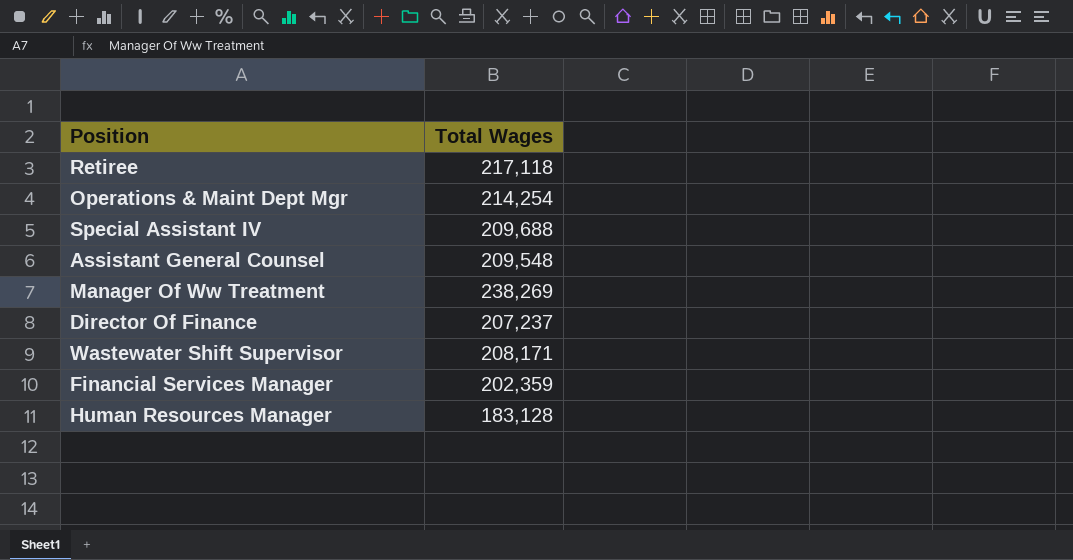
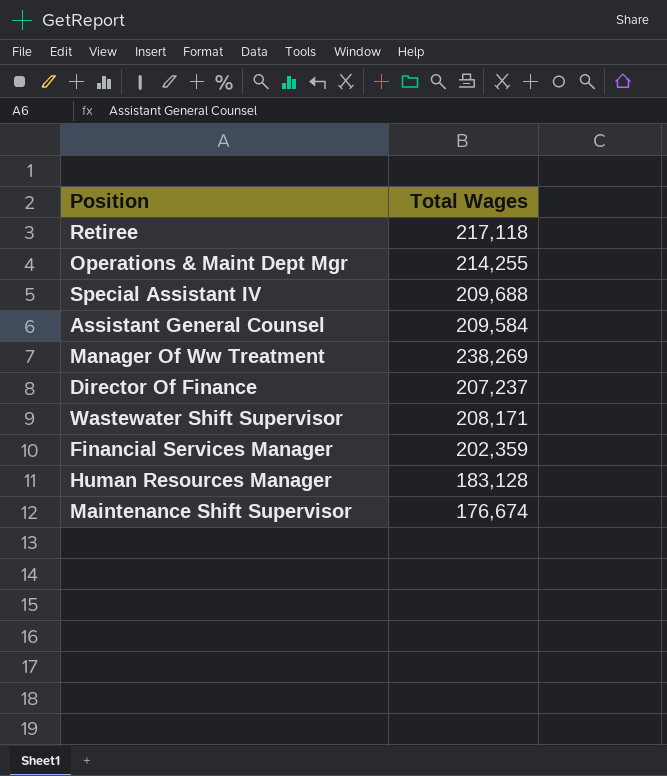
Operations & Maint Dept Mgr | Total Wages: 214,254 -> 214,255
Assistant General Counsel | Total Wages: 209,548 -> 209,584
row Maintenance Shift Supervisor: none -> 176,674

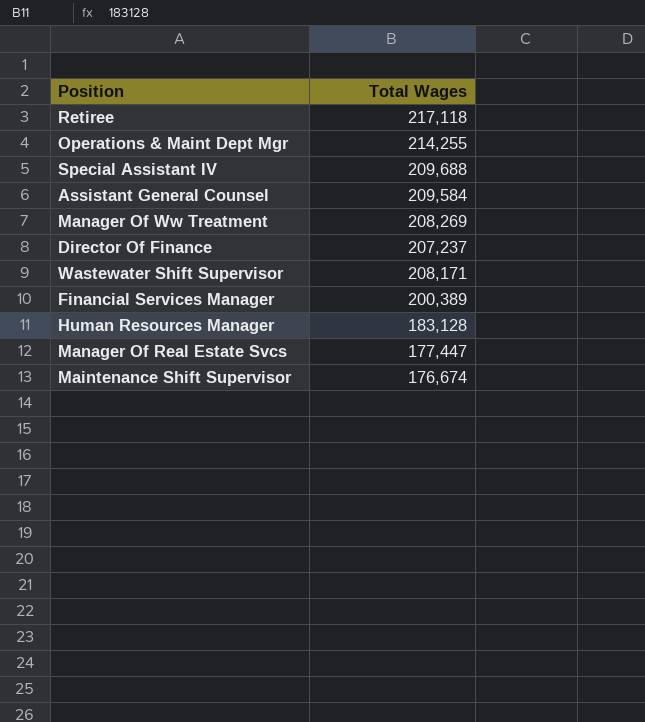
Manager Of Ww Treatment | Total Wages: 238,269 -> 208,269
Financial Services Manager | Total Wages: 202,359 -> 200,389
row Manager Of Real Estate Svcs: none -> 177,447

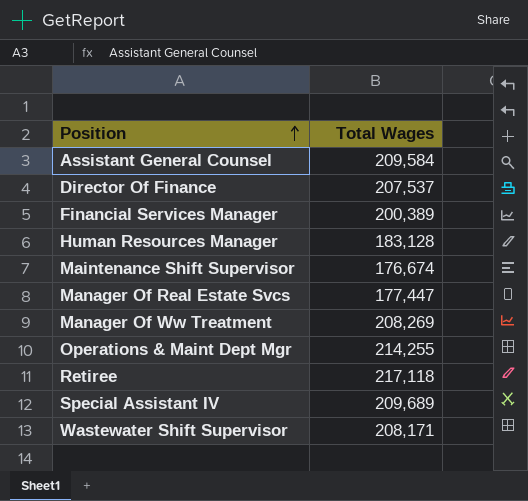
row order: none -> Position ascending
Director Of Finance | Total Wages: 207,237 -> 207,537
Special Assistant IV | Total Wages: 209,688 -> 209,689

